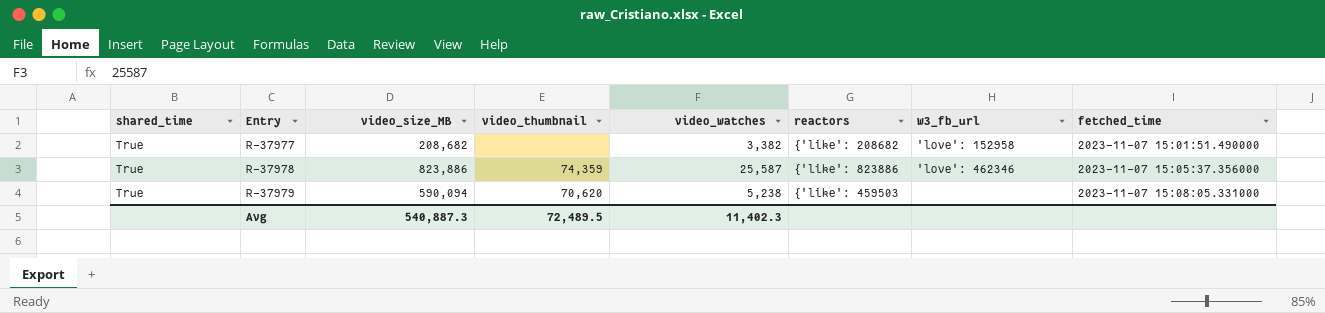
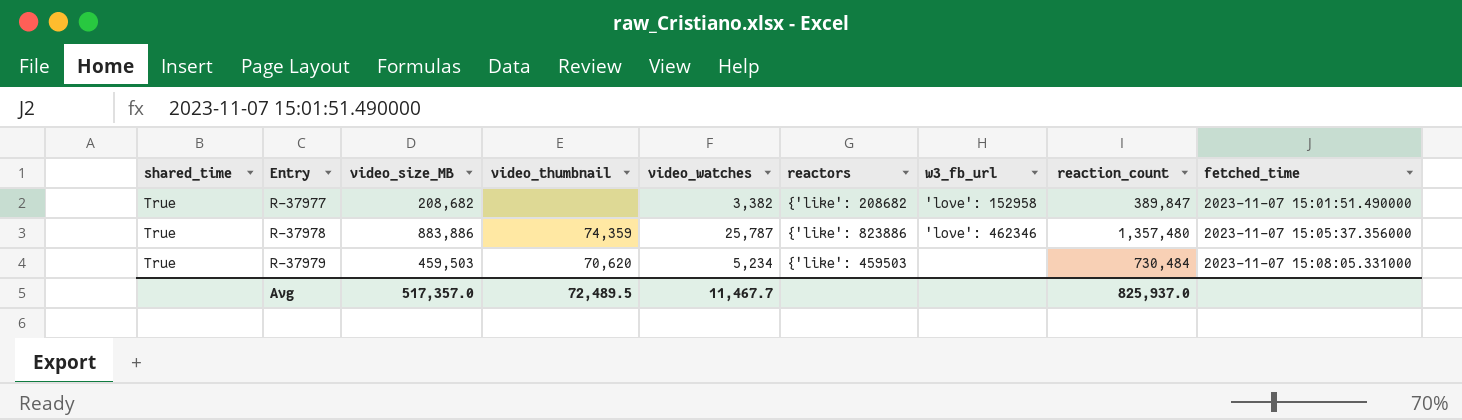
column reaction_count | position: none -> 8
R-37978 | video_size_MB: 823,886 -> 883,886
R-37978 | video_watches: 25,587 -> 25,787
R-37979 | video_size_MB: 590,094 -> 459,503
R-37979 | video_watches: 5,238 -> 5,234
Avg | video_size_MB: 540,887.3 -> 517,357.0
Avg | video_watches: 11,402.3 -> 11,467.7

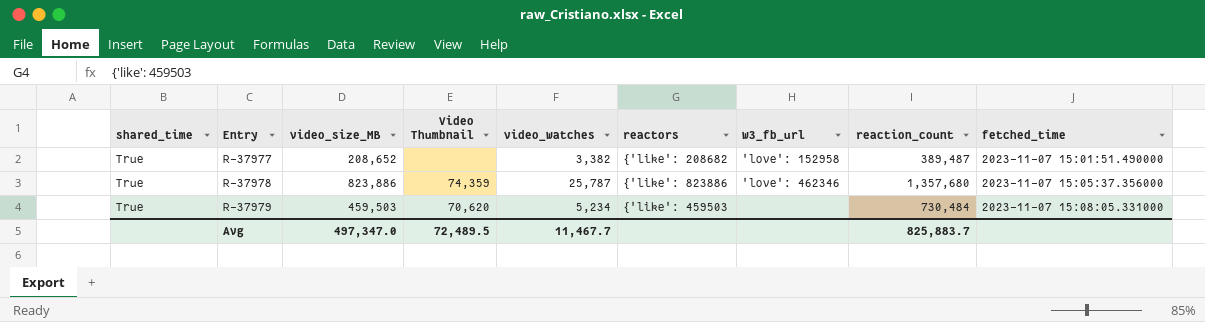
column name: video_thumbnail -> Video Thumbnail
R-37977 | video_size_MB: 208,682 -> 208,652
R-37977 | reaction_count: 389,847 -> 389,487
R-37978 | video_size_MB: 883,886 -> 823,886
R-37978 | reaction_count: 1,357,480 -> 1,357,680
Avg | video_size_MB: 517,357.0 -> 497,347.0
Avg | reaction_count: 825,937.0 -> 825,883.7

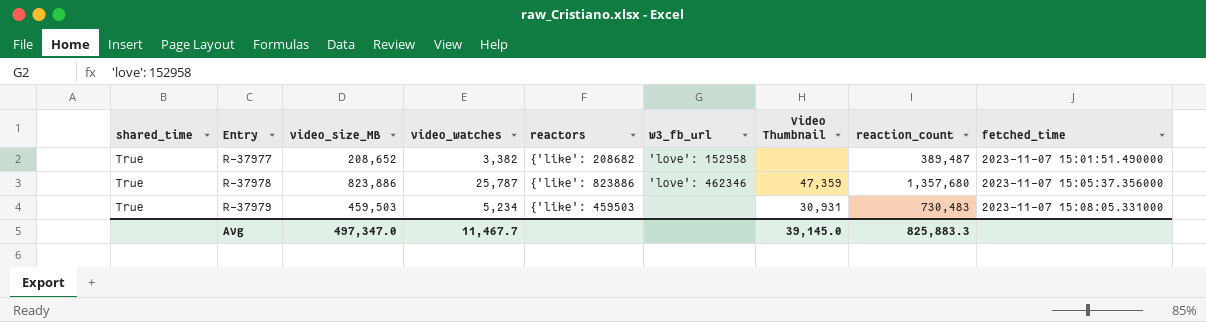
column Video Thumbnail | position: 4 -> 7
R-37978 | Video Thumbnail: 74,359 -> 47,359
R-37979 | Video Thumbnail: 70,620 -> 30,931
R-37979 | reaction_count: 730,484 -> 730,483
Avg | Video Thumbnail: 72,489.5 -> 39,145.0
Avg | reaction_count: 825,883.7 -> 825,883.3

